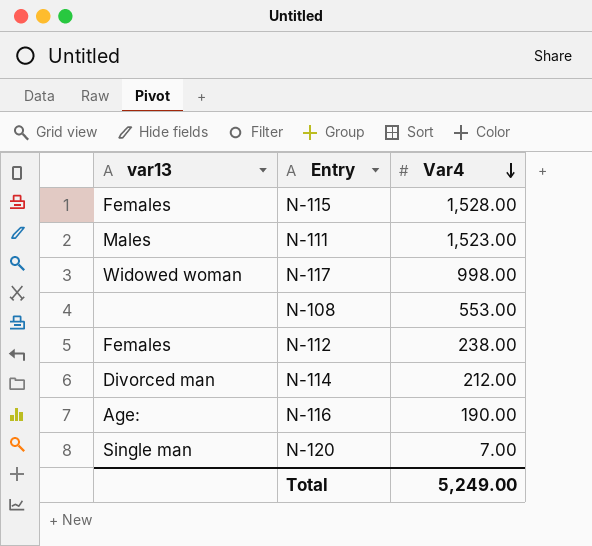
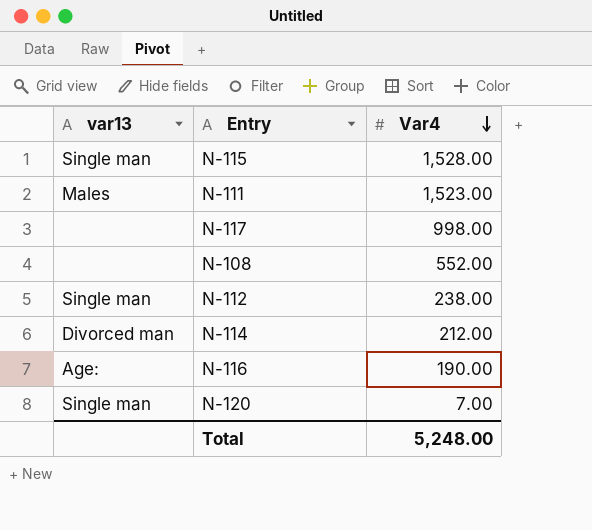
N-115 | var13: Females -> Single man
N-117 | var13: Widowed woman -> none
N-108 | Var4: 553.00 -> 552.00
N-112 | var13: Females -> Single man
Total | Var4: 5,249.00 -> 5,248.00

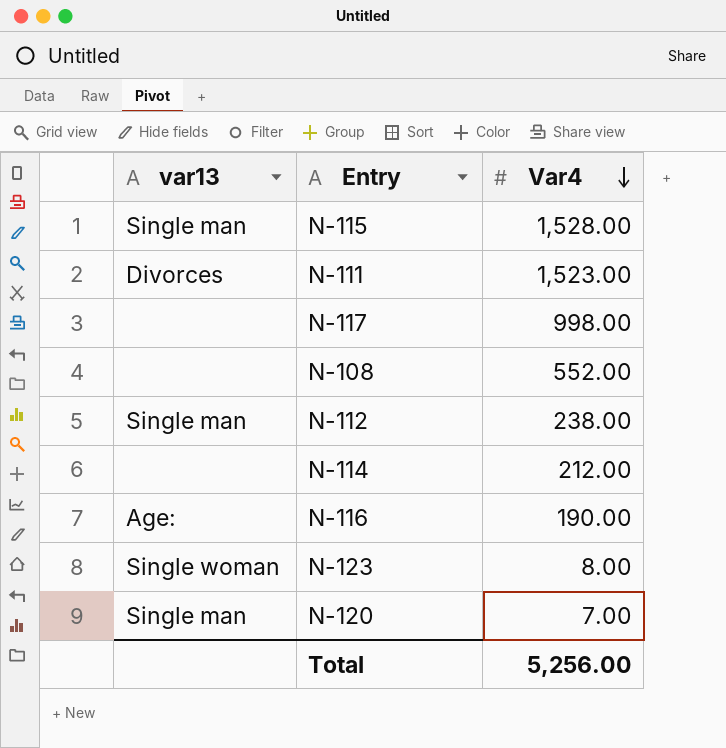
N-111 | var13: Males -> Divorces
N-114 | var13: Divorced man -> none
row N-123: none -> Single woman | 8.00
Total | Var4: 5,248.00 -> 5,256.00

